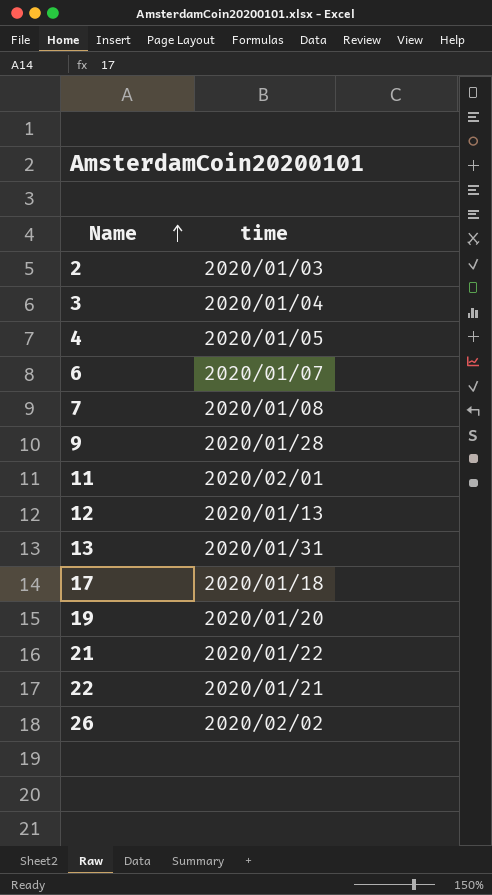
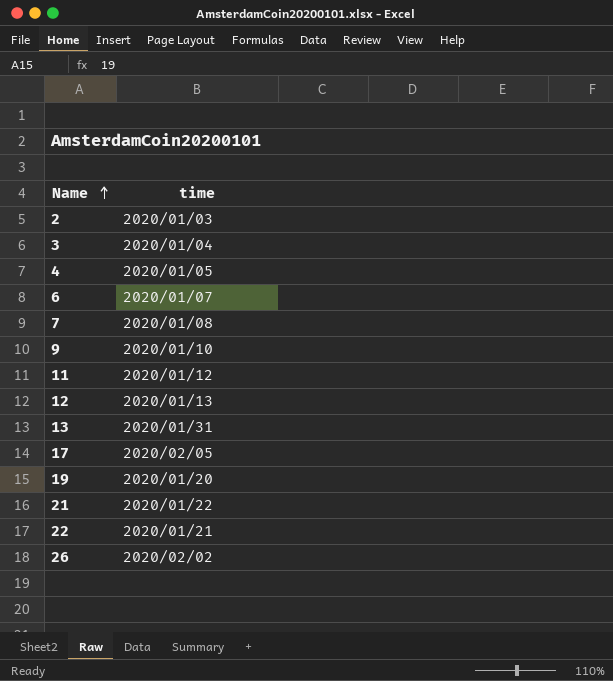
9 | time: 2020/01/28 -> 2020/01/10
11 | time: 2020/02/01 -> 2020/01/12
17 | time: 2020/01/18 -> 2020/02/05

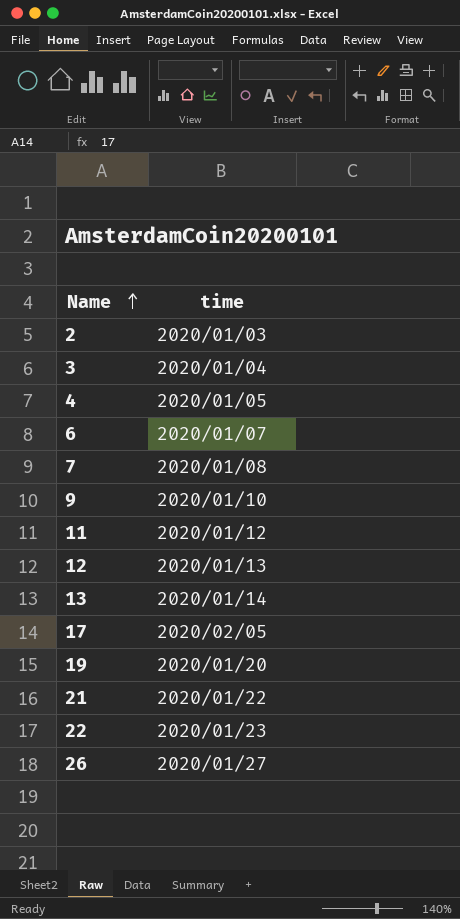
13 | time: 2020/01/31 -> 2020/01/14
22 | time: 2020/01/21 -> 2020/01/23
26 | time: 2020/02/02 -> 2020/01/27

